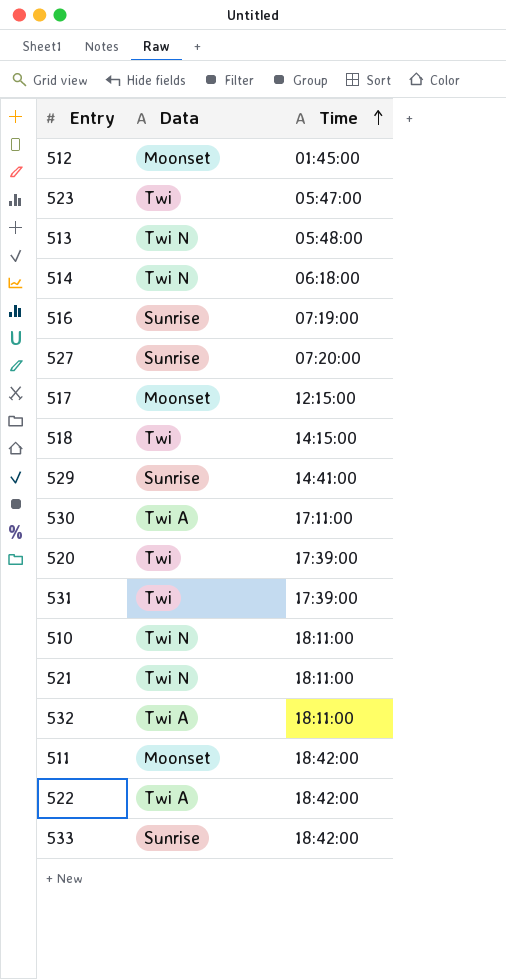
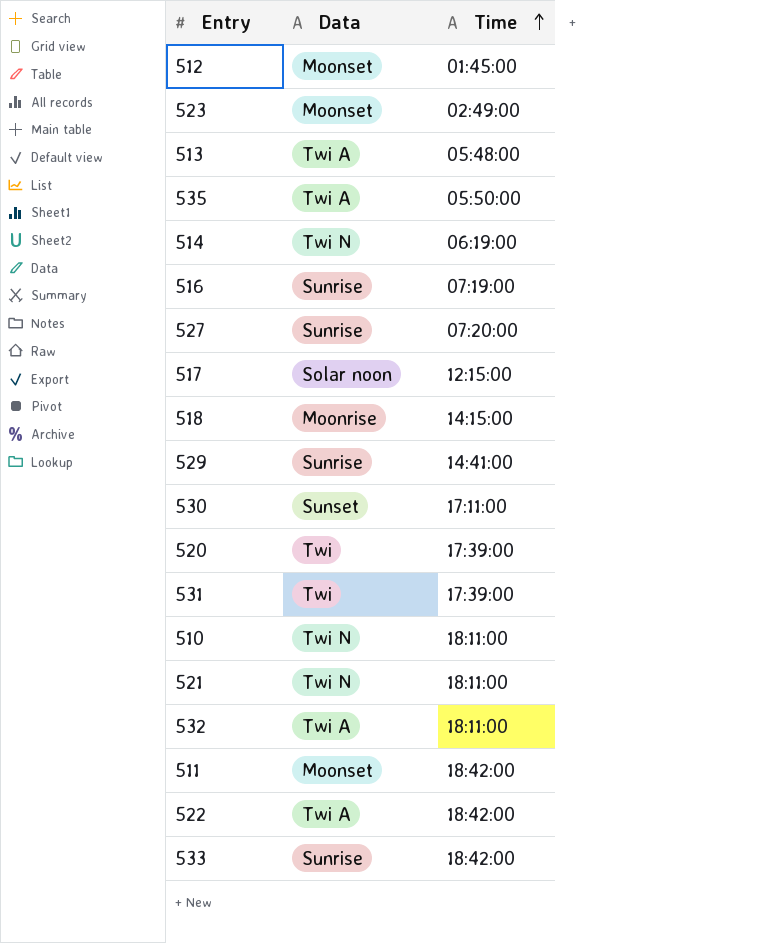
523 | Data: Twi -> Moonset
523 | Time: 05:47:00 -> 02:49:00
513 | Data: Twi N -> Twi A
row 535: none -> Twi A | 05:50:00
514 | Time: 06:18:00 -> 06:19:00
517 | Data: Moonset -> Solar noon
518 | Data: Twi -> Moonrise
530 | Data: Twi A -> Sunset

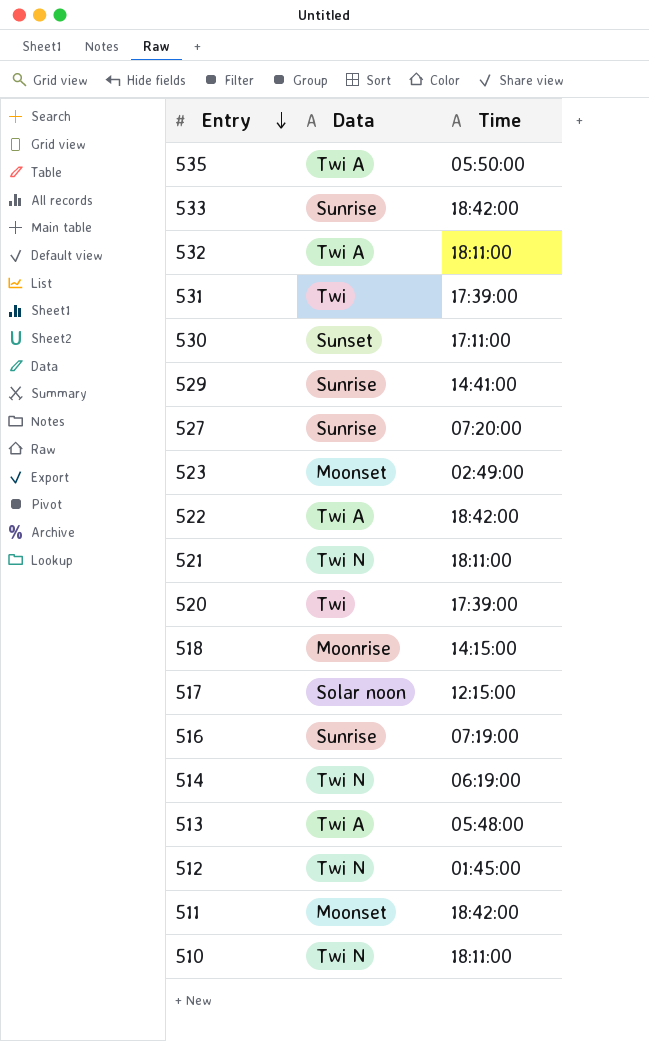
row order: Time ascending -> Entry descending
512 | Data: Moonset -> Twi N

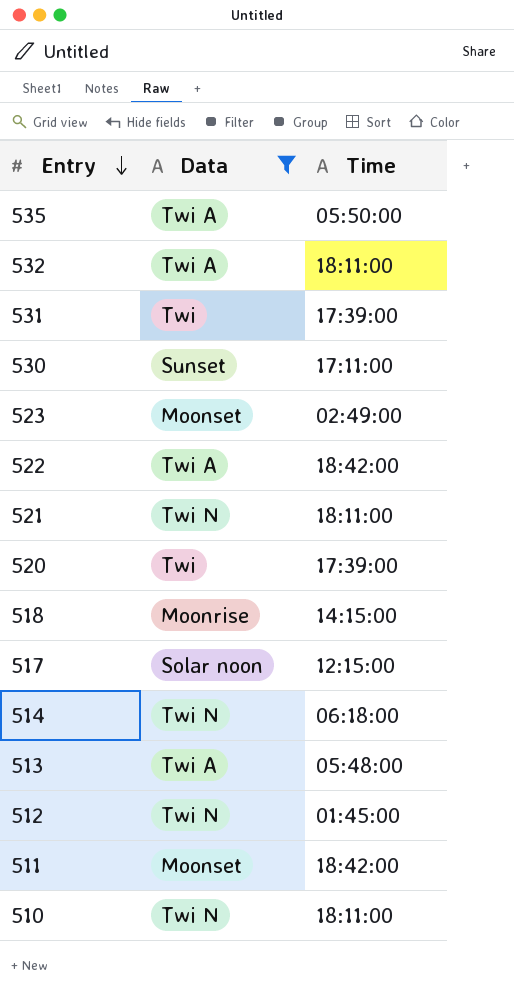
filter: none -> Data != Sunrise
514 | Time: 06:19:00 -> 06:18:00

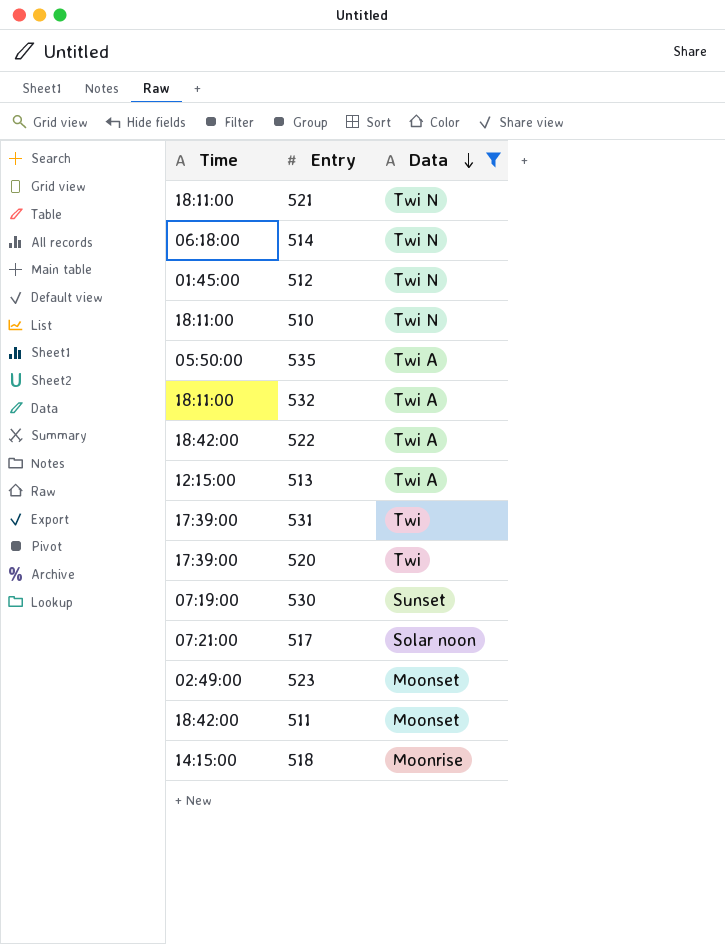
row order: Entry descending -> Data descending
column Time | position: 3 -> 1
513 | Time: 05:48:00 -> 12:15:00
530 | Time: 17:11:00 -> 07:19:00
517 | Time: 12:15:00 -> 07:21:00

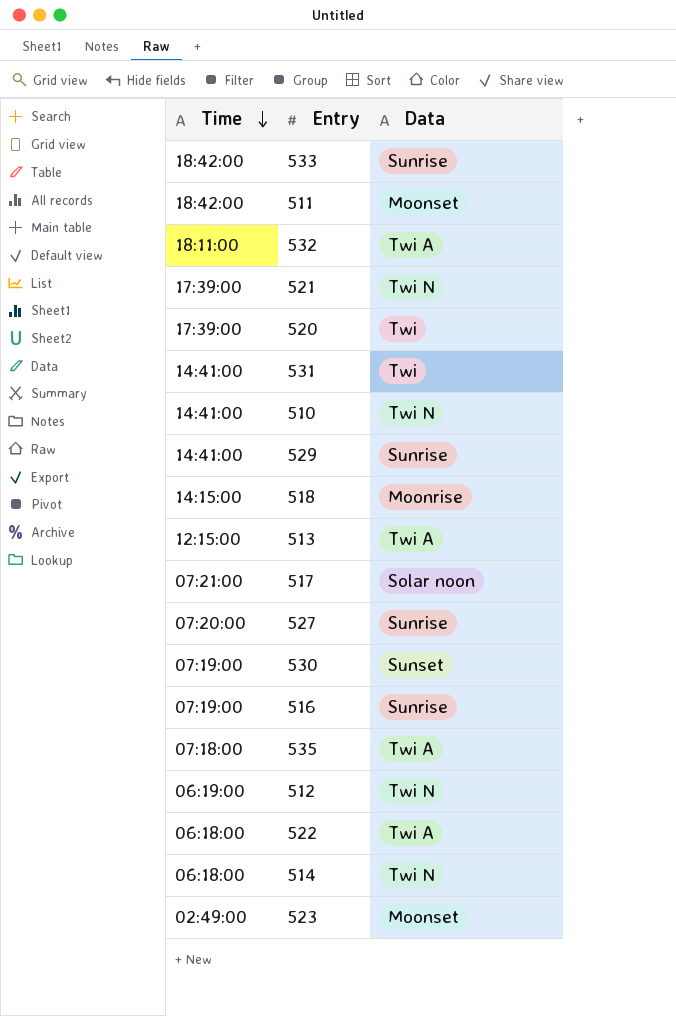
filter: Data != Sunrise -> none
row order: Data descending -> Time descending
521 | Time: 18:11:00 -> 17:39:00
531 | Time: 17:39:00 -> 14:41:00
510 | Time: 18:11:00 -> 14:41:00
535 | Time: 05:50:00 -> 07:18:00
512 | Time: 01:45:00 -> 06:19:00
522 | Time: 18:42:00 -> 06:18:00

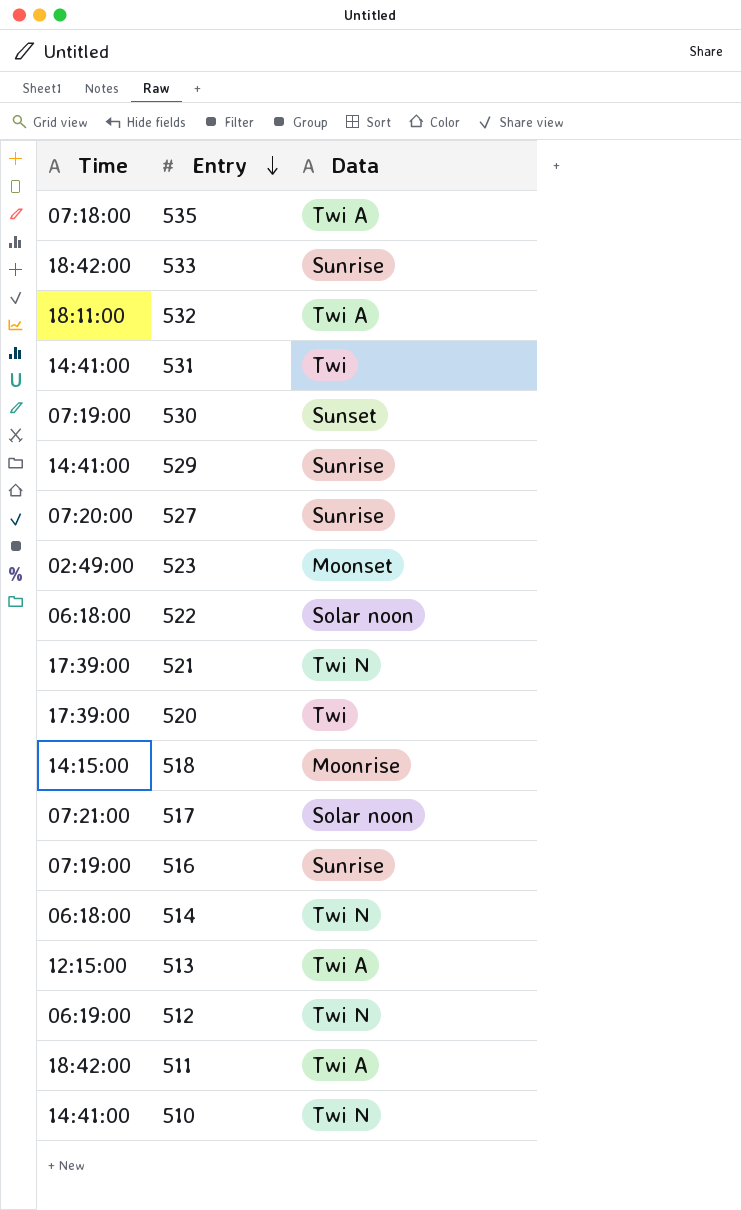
row order: Time descending -> Entry descending
522 | Data: Twi A -> Solar noon
511 | Data: Moonset -> Twi A

